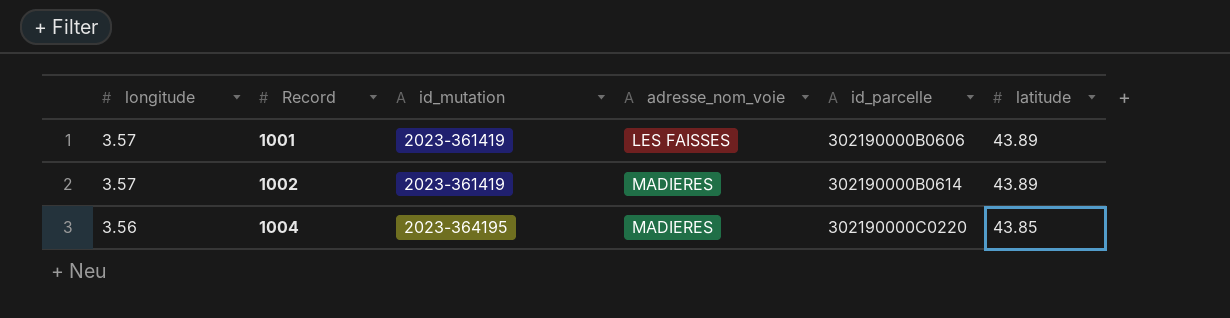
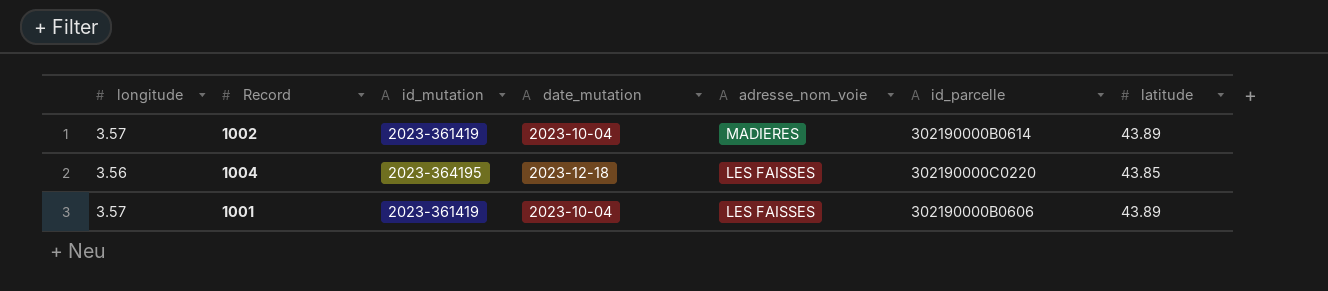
row order: longitude descending -> adresse_nom_voie descending
column date_mutation | position: none -> 4
1004 | adresse_nom_voie: MADIERES -> LES FAISSES

